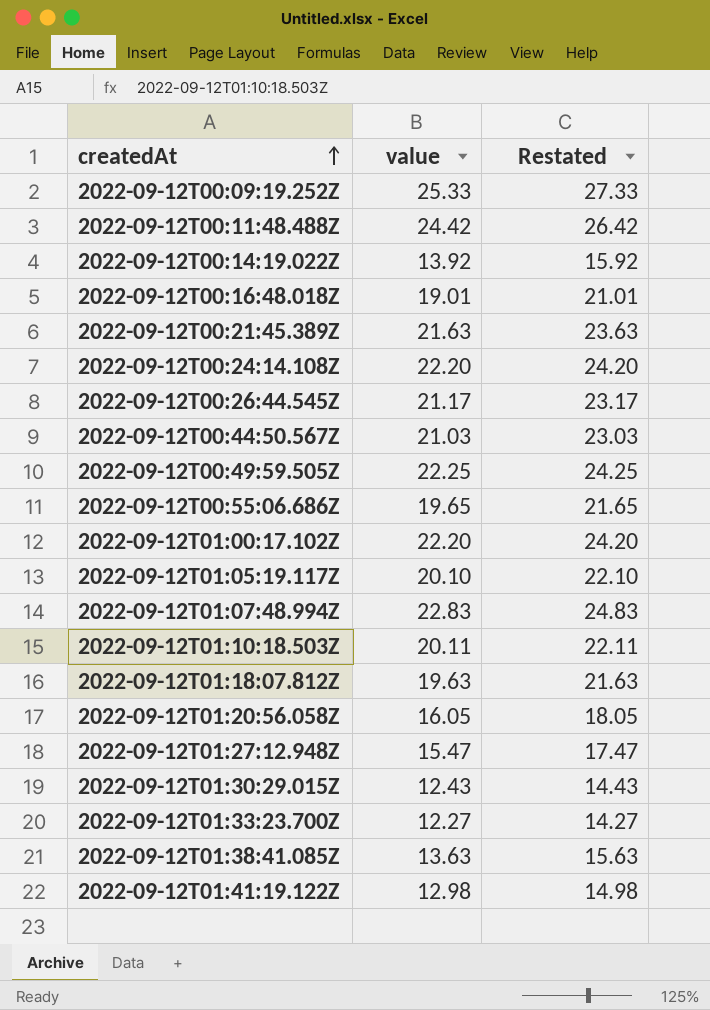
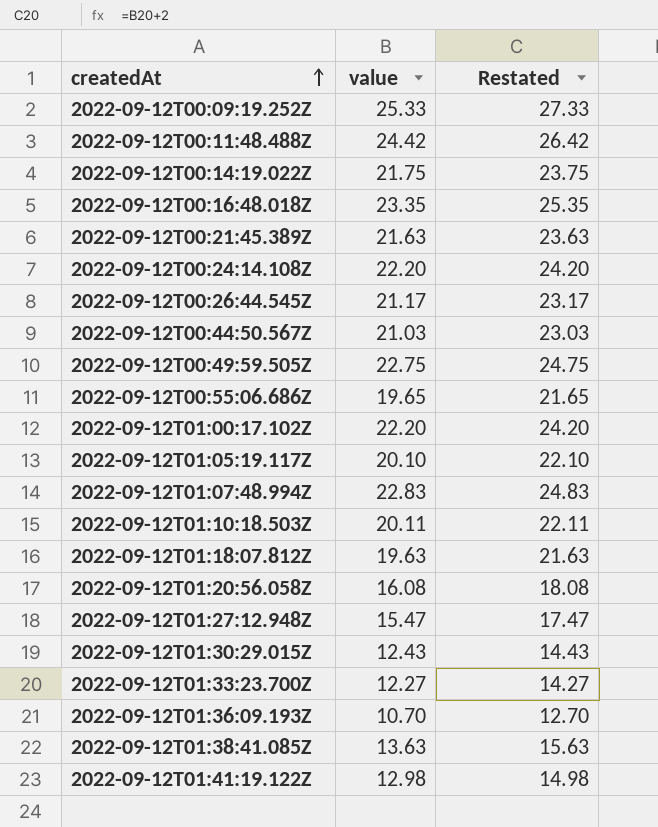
2022-09-12T00:14:19.022Z | value: 13.92 -> 21.75
2022-09-12T00:14:19.022Z | Restated: 15.92 -> 23.75
2022-09-12T00:16:48.018Z | value: 19.01 -> 23.35
2022-09-12T00:16:48.018Z | Restated: 21.01 -> 25.35
2022-09-12T00:49:59.505Z | value: 22.25 -> 22.75
2022-09-12T00:49:59.505Z | Restated: 24.25 -> 24.75
2022-09-12T01:20:56.058Z | value: 16.05 -> 16.08
2022-09-12T01:20:56.058Z | Restated: 18.05 -> 18.08
row 2022-09-12T01:36:09.193Z: none -> 10.70 | 12.70

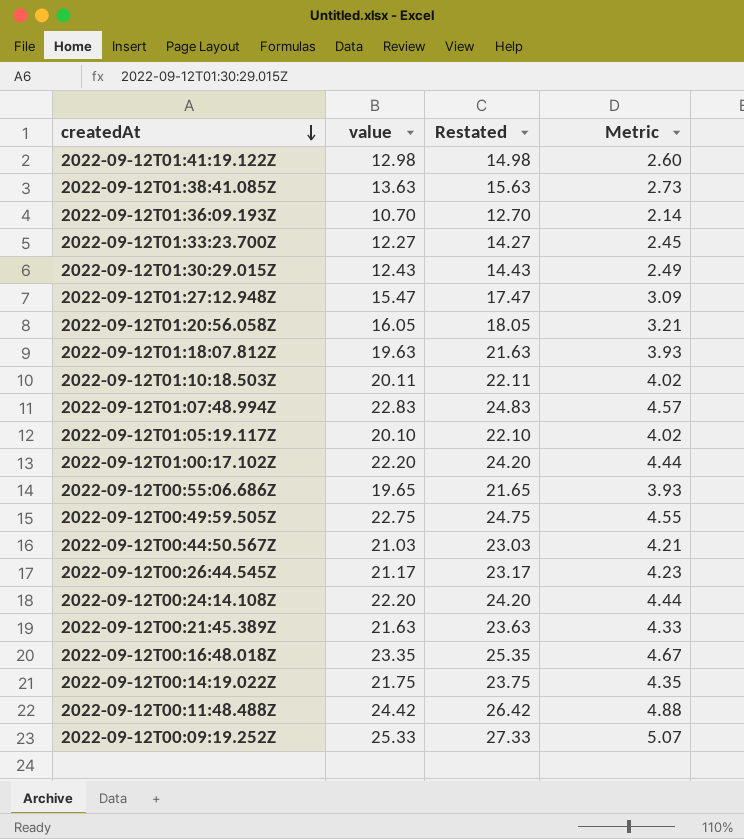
row order: createdAt ascending -> createdAt descending
column Metric | formula: none -> [value] * 0.2
2022-09-12T01:20:56.058Z | value: 16.08 -> 16.05
2022-09-12T01:20:56.058Z | Restated: 18.08 -> 18.05

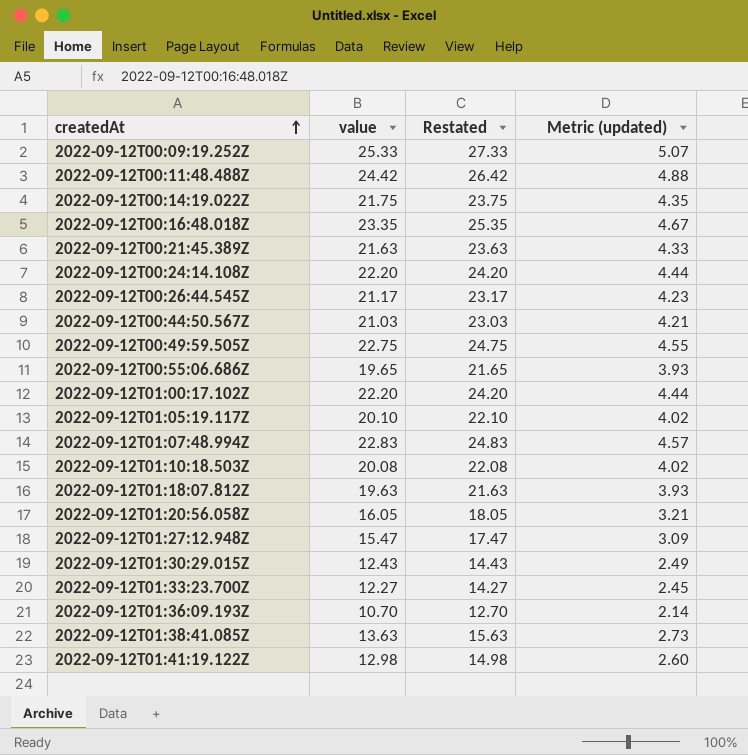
row order: createdAt descending -> createdAt ascending
column name: Metric -> Metric (updated)
2022-09-12T01:10:18.503Z | value: 20.11 -> 20.08
2022-09-12T01:10:18.503Z | Restated: 22.11 -> 22.08

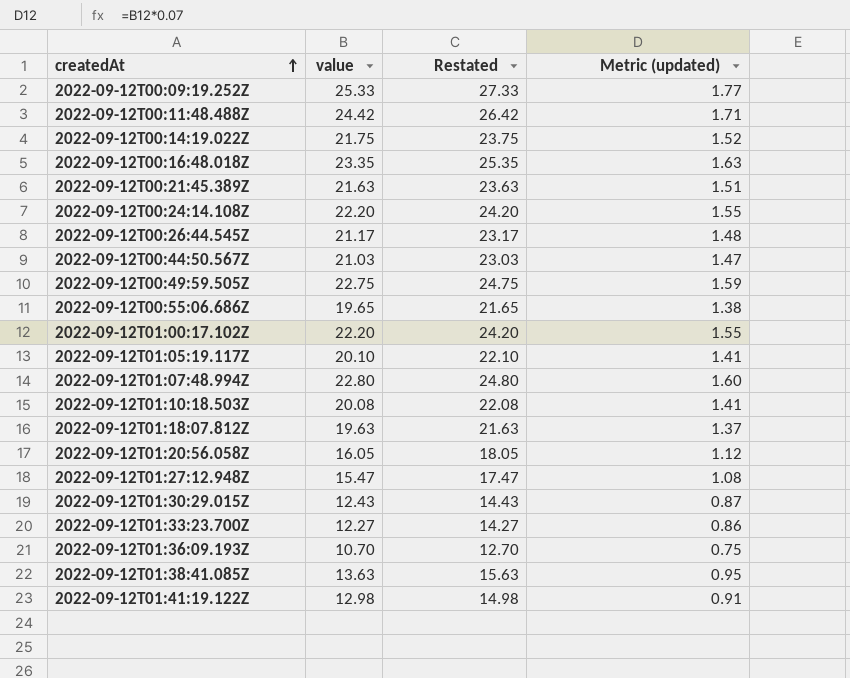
column Metric (updated) | formula: [value] * 0.2 -> [value] * 0.07
2022-09-12T01:07:48.994Z | value: 22.83 -> 22.80
2022-09-12T01:07:48.994Z | Restated: 24.83 -> 24.80

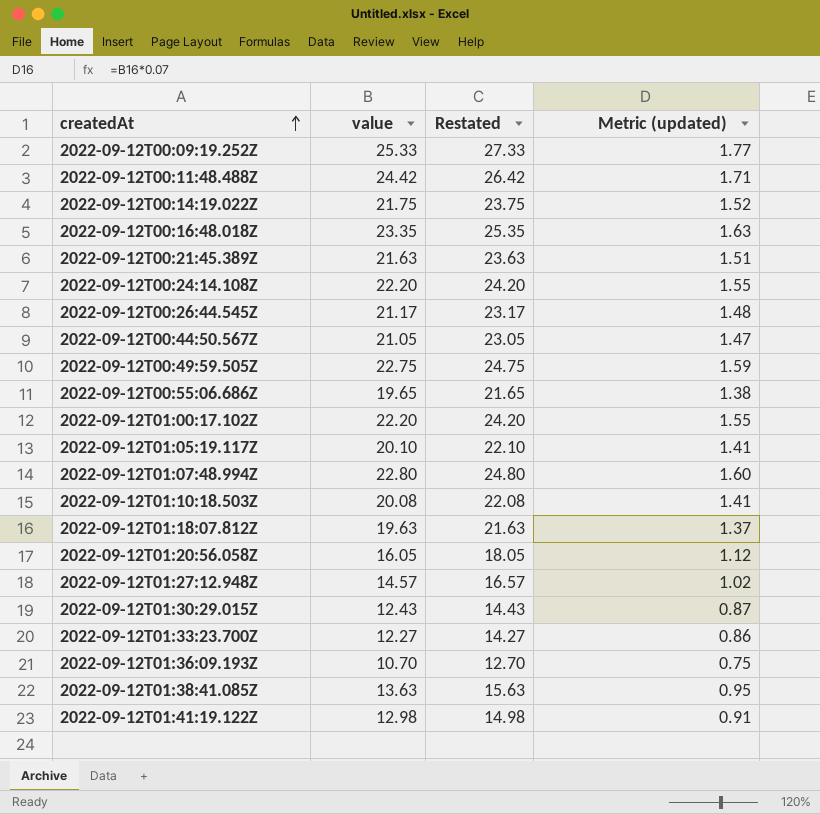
2022-09-12T00:44:50.567Z | value: 21.03 -> 21.05
2022-09-12T00:44:50.567Z | Restated: 23.03 -> 23.05
2022-09-12T01:27:12.948Z | value: 15.47 -> 14.57
2022-09-12T01:27:12.948Z | Restated: 17.47 -> 16.57
2022-09-12T01:27:12.948Z | Metric (updated): 1.08 -> 1.02

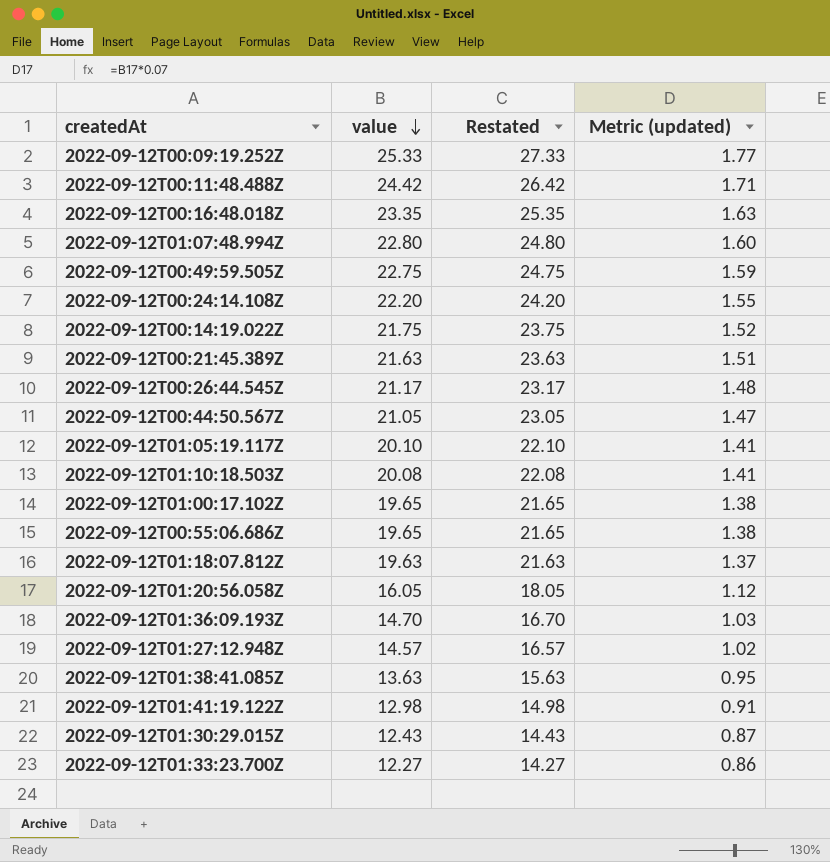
row order: createdAt ascending -> value descending
2022-09-12T01:00:17.102Z | value: 22.20 -> 19.65
2022-09-12T01:00:17.102Z | Restated: 24.20 -> 21.65
2022-09-12T01:00:17.102Z | Metric (updated): 1.55 -> 1.38
2022-09-12T01:36:09.193Z | value: 10.70 -> 14.70
2022-09-12T01:36:09.193Z | Restated: 12.70 -> 16.70
2022-09-12T01:36:09.193Z | Metric (updated): 0.75 -> 1.03

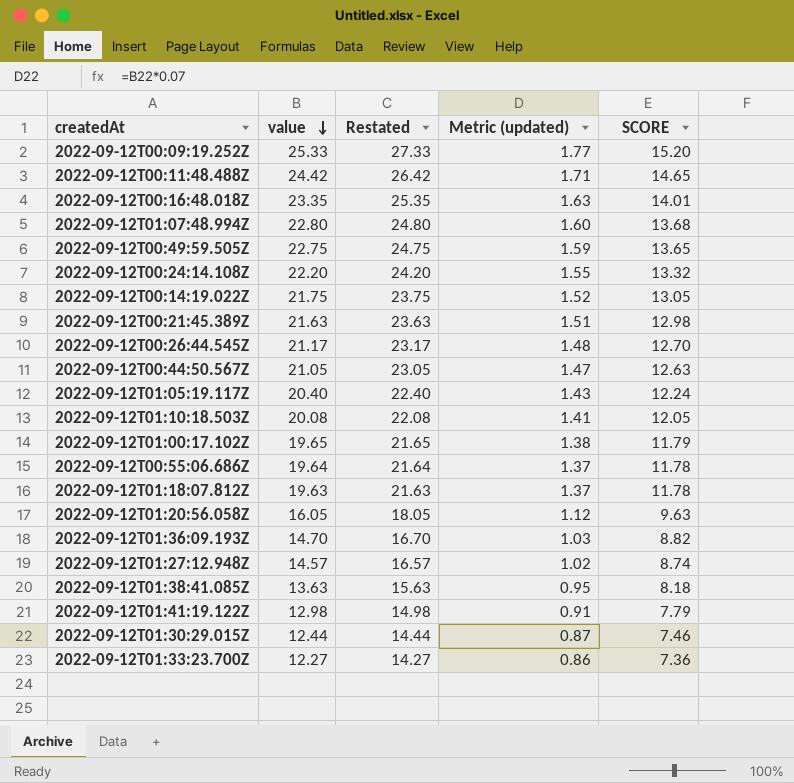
column SCORE | formula: none -> [value] * 0.6
2022-09-12T01:05:19.117Z | value: 20.10 -> 20.40
2022-09-12T01:05:19.117Z | Restated: 22.10 -> 22.40
2022-09-12T01:05:19.117Z | Metric (updated): 1.41 -> 1.43
2022-09-12T00:55:06.686Z | value: 19.65 -> 19.64
2022-09-12T00:55:06.686Z | Restated: 21.65 -> 21.64
2022-09-12T00:55:06.686Z | Metric (updated): 1.38 -> 1.37
2022-09-12T01:30:29.015Z | value: 12.43 -> 12.44
2022-09-12T01:30:29.015Z | Restated: 14.43 -> 14.44

